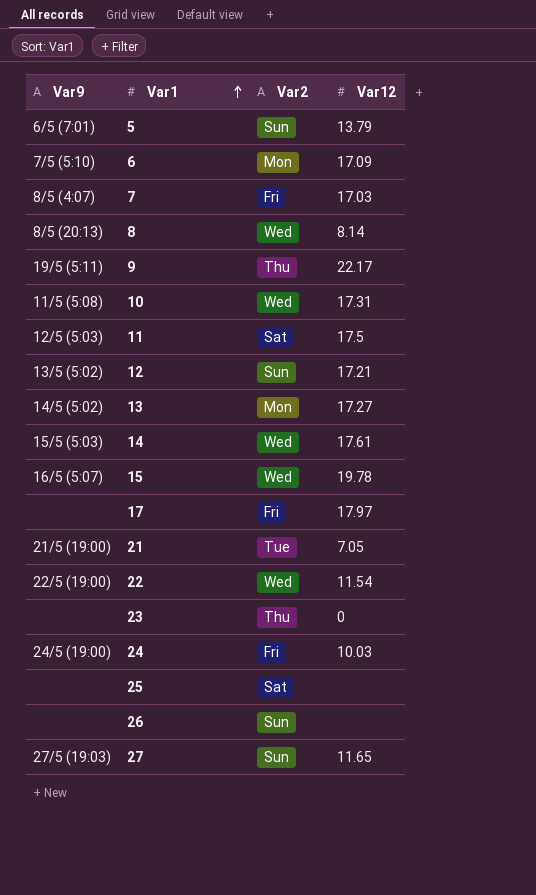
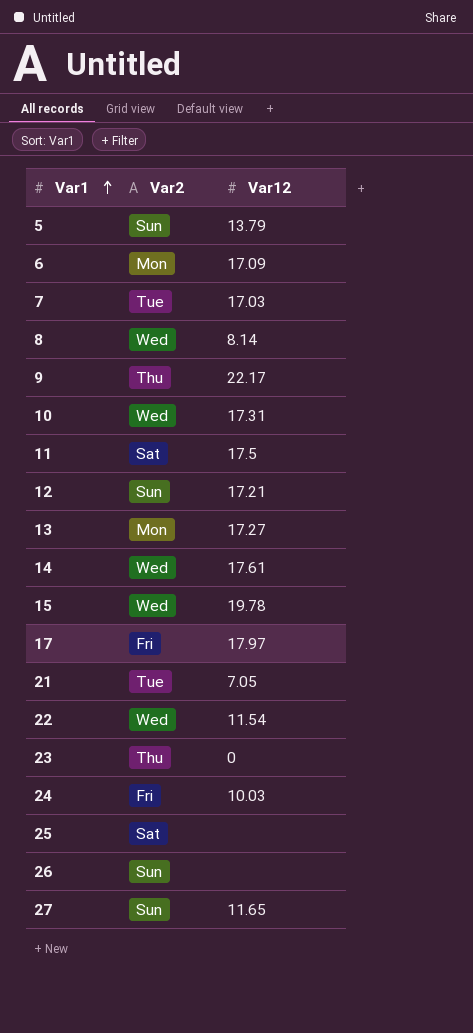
column Var9 | position: 1 -> none
7 | Var2: Fri -> Tue

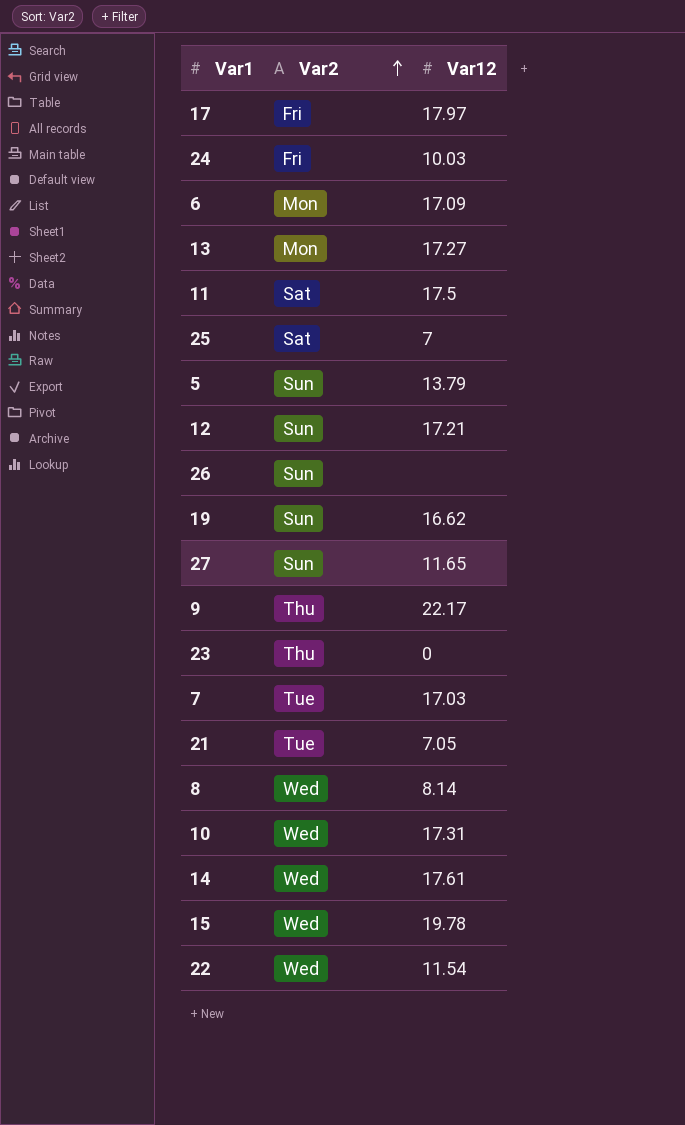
row order: Var1 ascending -> Var2 ascending
25 | Var12: none -> 7
row 19: none -> Sun | 16.62

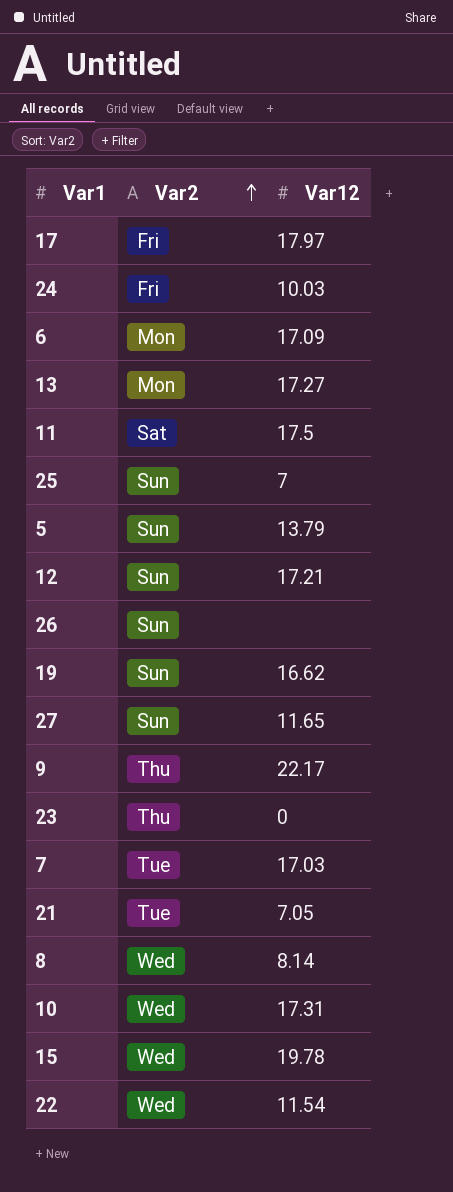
row 14: Wed | 17.61 -> none
25 | Var2: Sat -> Sun

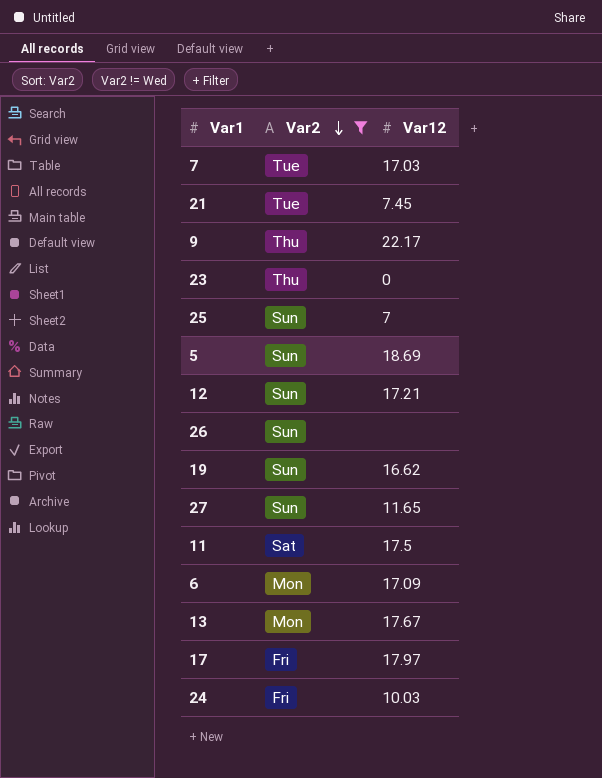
filter: none -> Var2 != Wed
row order: Var2 ascending -> Var2 descending
21 | Var12: 7.05 -> 7.45
5 | Var12: 13.79 -> 18.69
13 | Var12: 17.27 -> 17.67

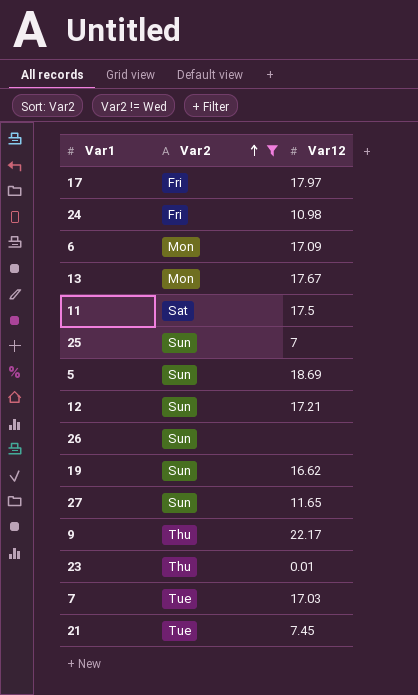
row order: Var2 descending -> Var2 ascending
24 | Var12: 10.03 -> 10.98
23 | Var12: 0 -> 0.01

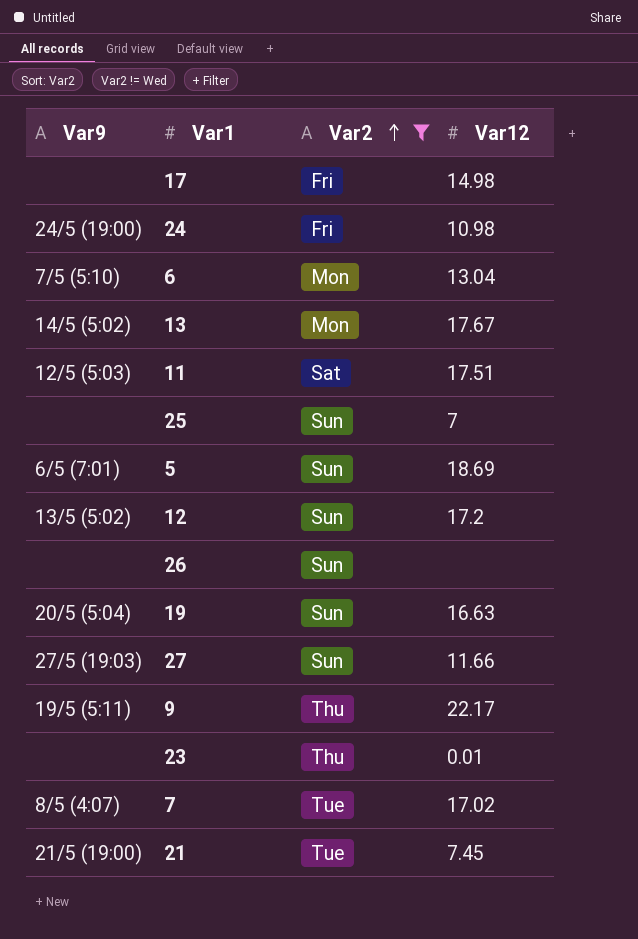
column Var9 | position: none -> 1
17 | Var12: 17.97 -> 14.98
6 | Var12: 17.09 -> 13.04
11 | Var12: 17.5 -> 17.51
12 | Var12: 17.21 -> 17.2
19 | Var12: 16.62 -> 16.63
27 | Var12: 11.65 -> 11.66
7 | Var12: 17.03 -> 17.02

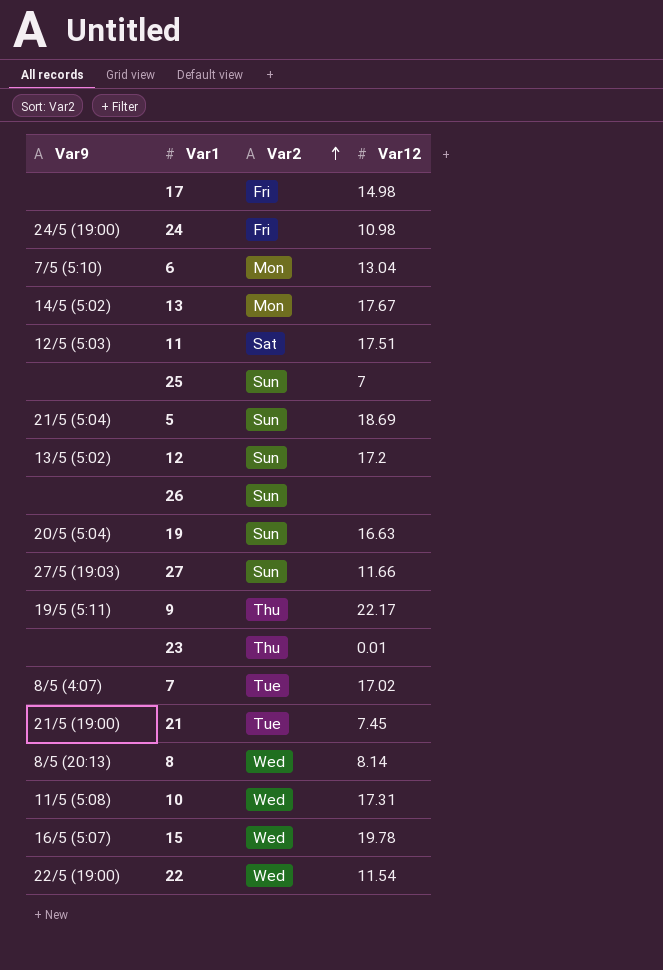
filter: Var2 != Wed -> none
5 | Var9: 6/5 (7:01) -> 21/5 (5:04)

